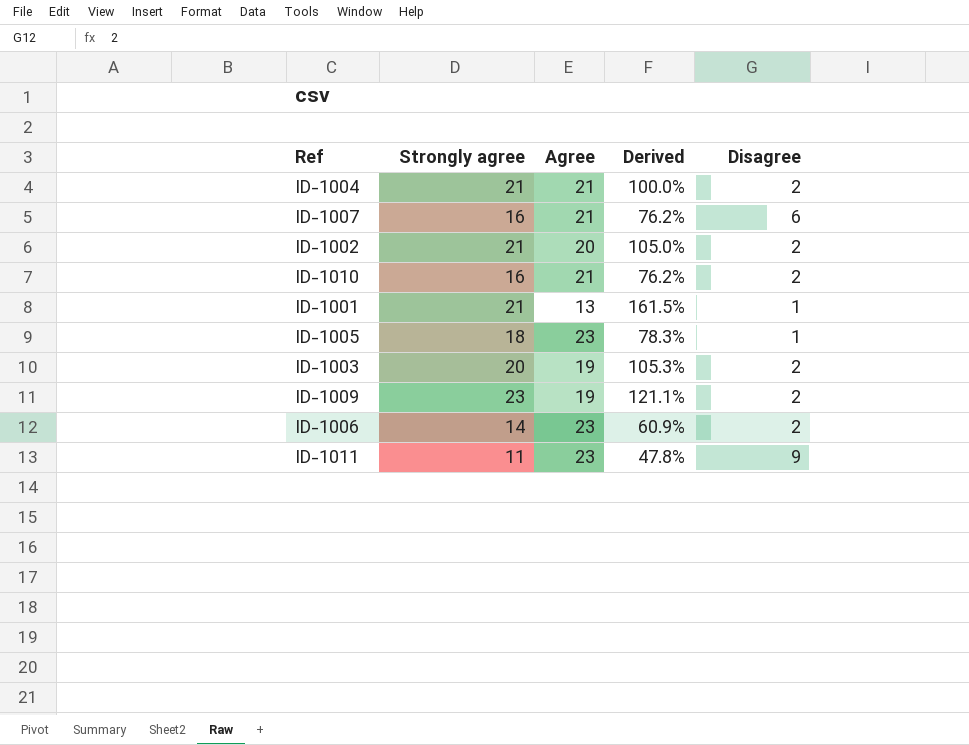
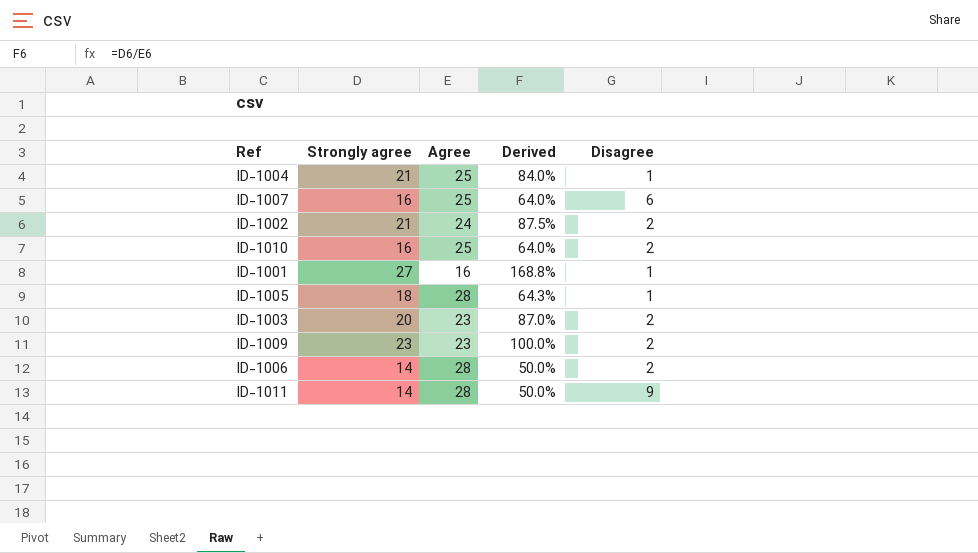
ID-1004 | Agree: 21 -> 25
ID-1004 | Derived: 100.0% -> 84.0%
ID-1004 | Disagree: 2 -> 1
ID-1007 | Agree: 21 -> 25
ID-1007 | Derived: 76.2% -> 64.0%
ID-1002 | Agree: 20 -> 24
ID-1002 | Derived: 105.0% -> 87.5%
ID-1010 | Agree: 21 -> 25
ID-1010 | Derived: 76.2% -> 64.0%
ID-1001 | Strongly agree: 21 -> 27
ID-1001 | Agree: 13 -> 16
ID-1001 | Derived: 161.5% -> 168.8%
ID-1005 | Agree: 23 -> 28
ID-1005 | Derived: 78.3% -> 64.3%
ID-1003 | Agree: 19 -> 23
ID-1003 | Derived: 105.3% -> 87.0%
ID-1009 | Agree: 19 -> 23
ID-1009 | Derived: 121.1% -> 100.0%
ID-1006 | Agree: 23 -> 28
ID-1006 | Derived: 60.9% -> 50.0%
ID-1011 | Strongly agree: 11 -> 14
ID-1011 | Agree: 23 -> 28
ID-1011 | Derived: 47.8% -> 50.0%

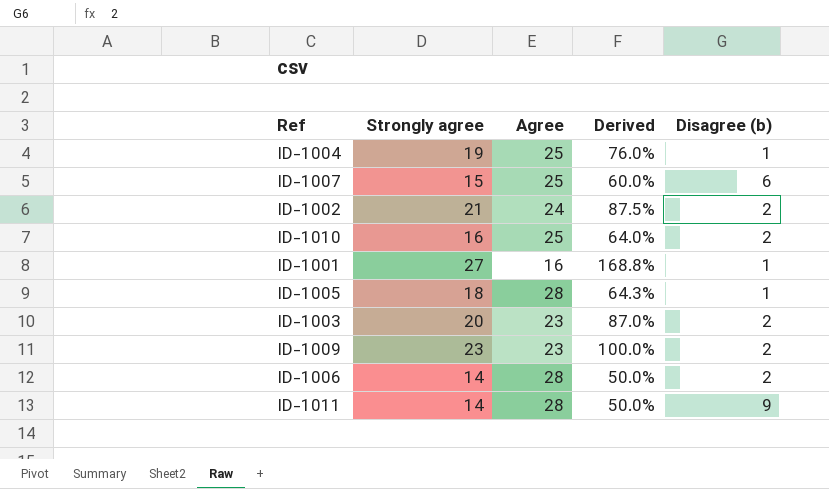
column name: Disagree -> Disagree (b)
ID-1004 | Strongly agree: 21 -> 19
ID-1004 | Derived: 84.0% -> 76.0%
ID-1007 | Strongly agree: 16 -> 15
ID-1007 | Derived: 64.0% -> 60.0%

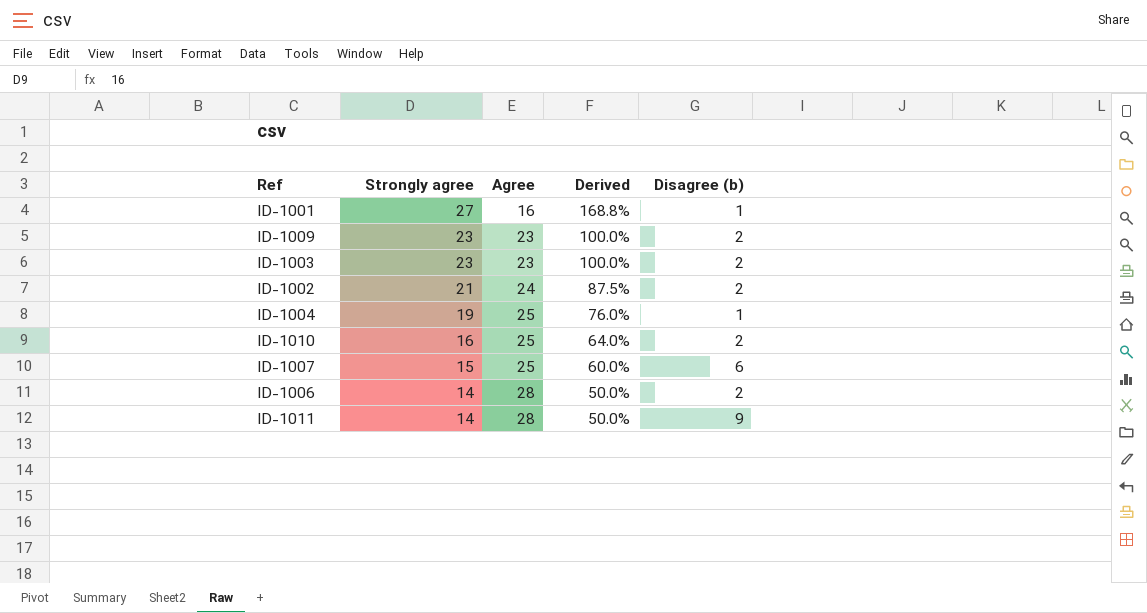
row order: none -> Strongly agree descending
row ID-1005: 18 | 28 | 64.3% | 1 -> none
ID-1003 | Strongly agree: 20 -> 23
ID-1003 | Derived: 87.0% -> 100.0%

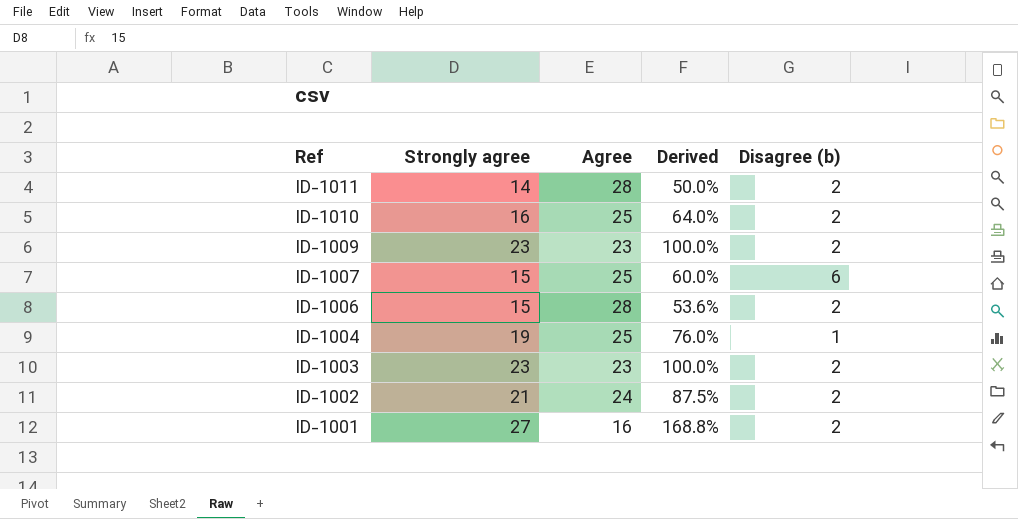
row order: Strongly agree descending -> Ref descending
ID-1011 | Disagree (b): 9 -> 2
ID-1006 | Strongly agree: 14 -> 15
ID-1006 | Derived: 50.0% -> 53.6%
ID-1001 | Disagree (b): 1 -> 2

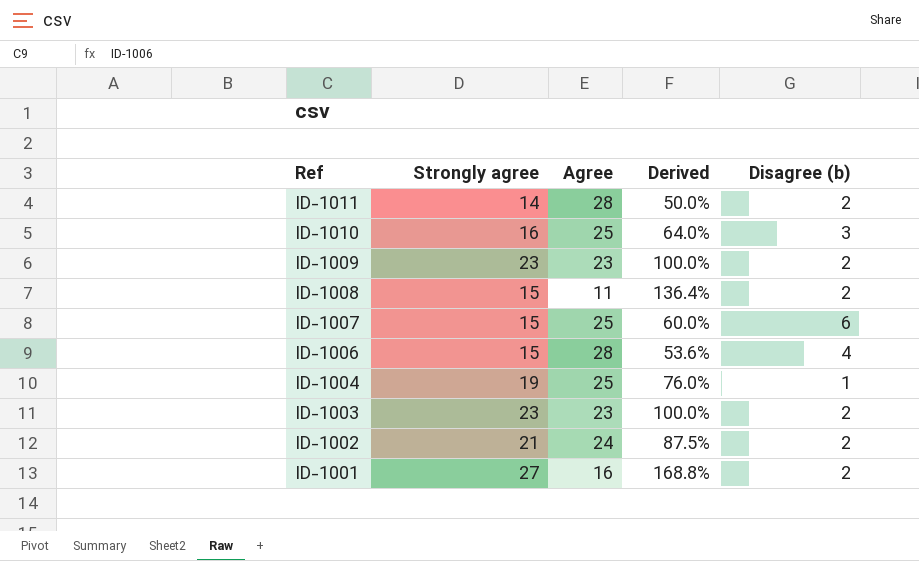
ID-1010 | Disagree (b): 2 -> 3
row ID-1008: none -> 15 | 11 | 136.4% | 2
ID-1006 | Disagree (b): 2 -> 4

